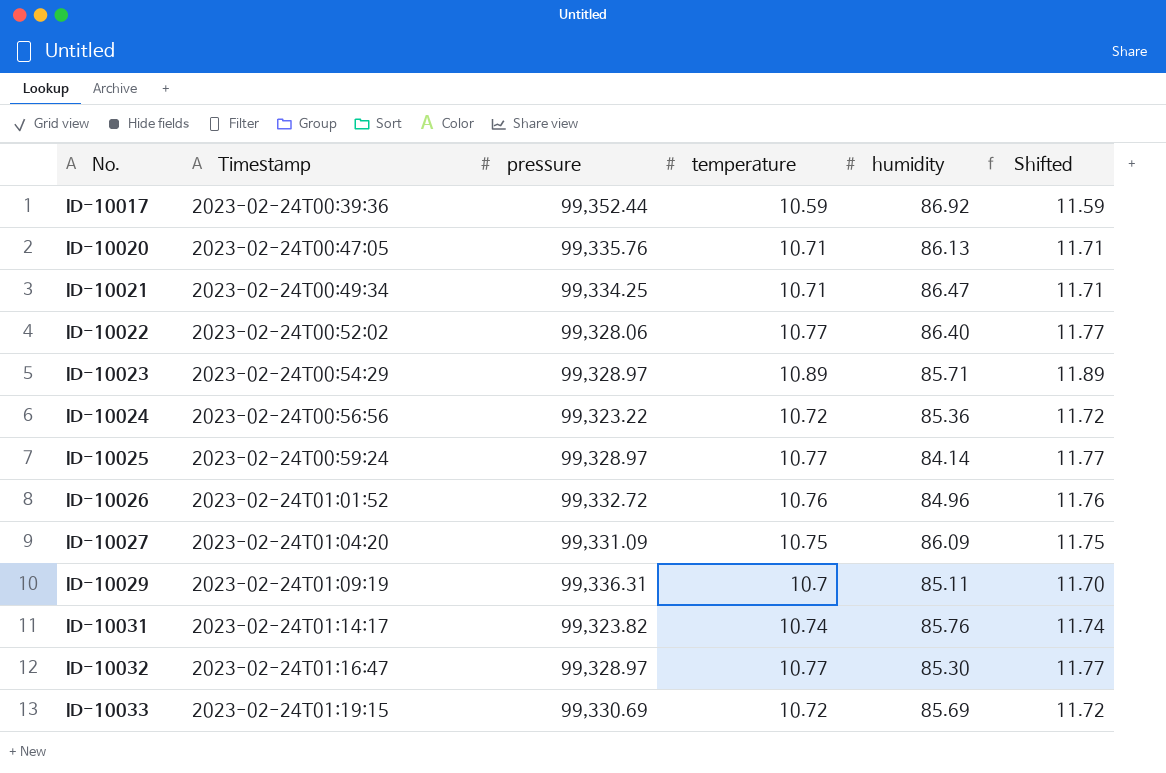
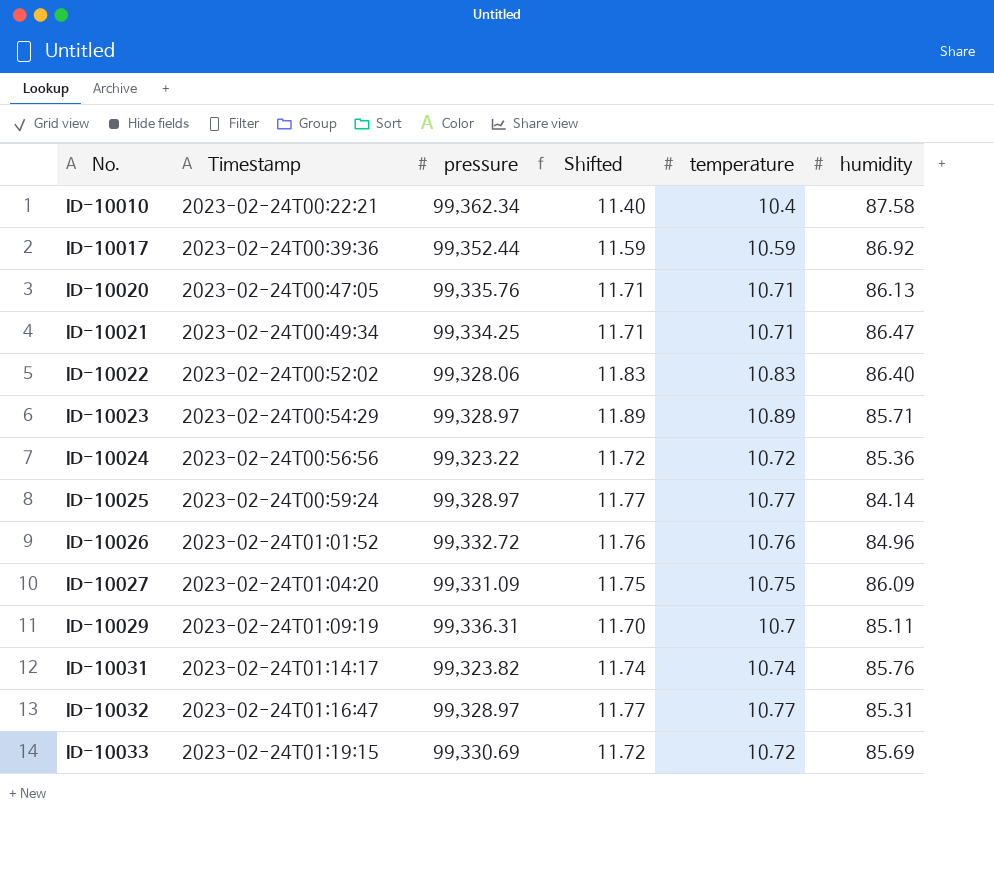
column Shifted | position: 6 -> 4
row ID-10010: none -> 2023-02-24T00:22:21 | 99,362.34 | 11.40 | 10.4 | 87.58
ID-10022 | Shifted: 11.77 -> 11.83
ID-10022 | temperature: 10.77 -> 10.83
ID-10032 | humidity: 85.30 -> 85.31

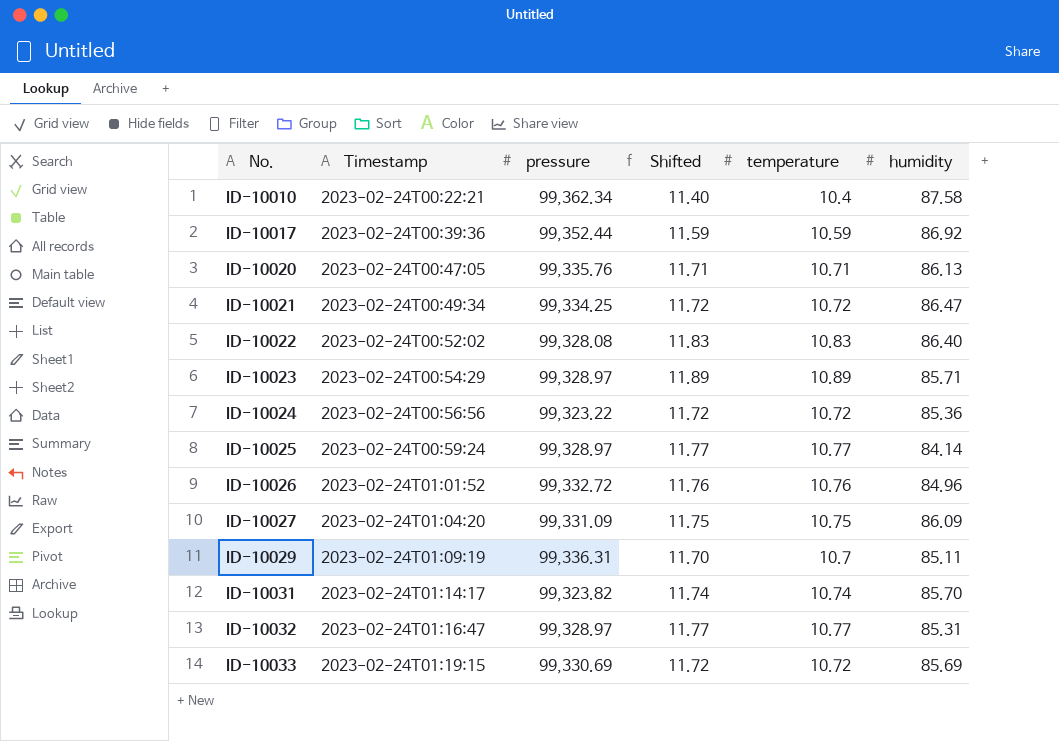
ID-10021 | Shifted: 11.71 -> 11.72
ID-10021 | temperature: 10.71 -> 10.72
ID-10022 | pressure: 99,328.06 -> 99,328.08
ID-10031 | humidity: 85.76 -> 85.70

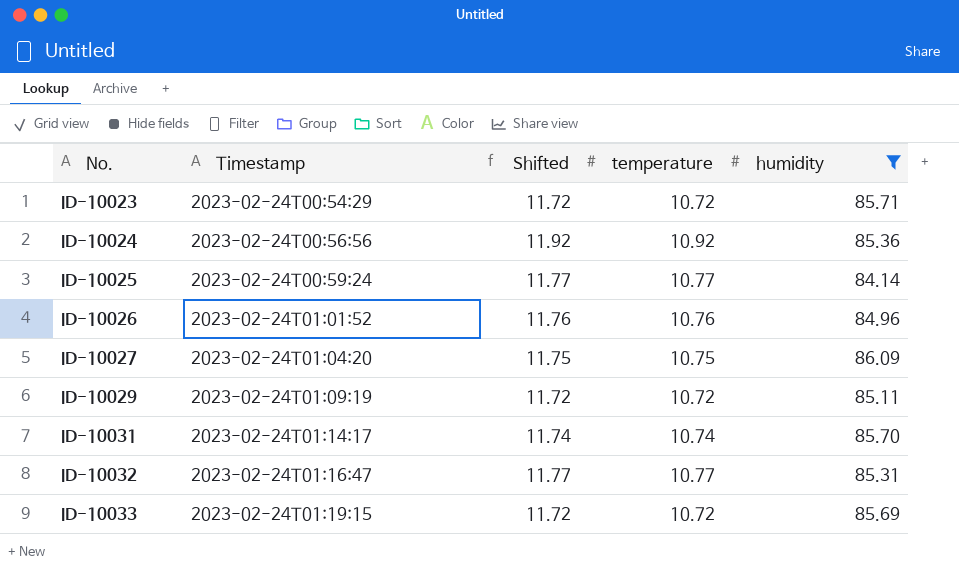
filter: none -> humidity <= 86.09
column pressure | position: 3 -> none
ID-10023 | Shifted: 11.89 -> 11.72
ID-10023 | temperature: 10.89 -> 10.72
ID-10024 | Shifted: 11.72 -> 11.92
ID-10024 | temperature: 10.72 -> 10.92
ID-10029 | Shifted: 11.70 -> 11.72
ID-10029 | temperature: 10.7 -> 10.72

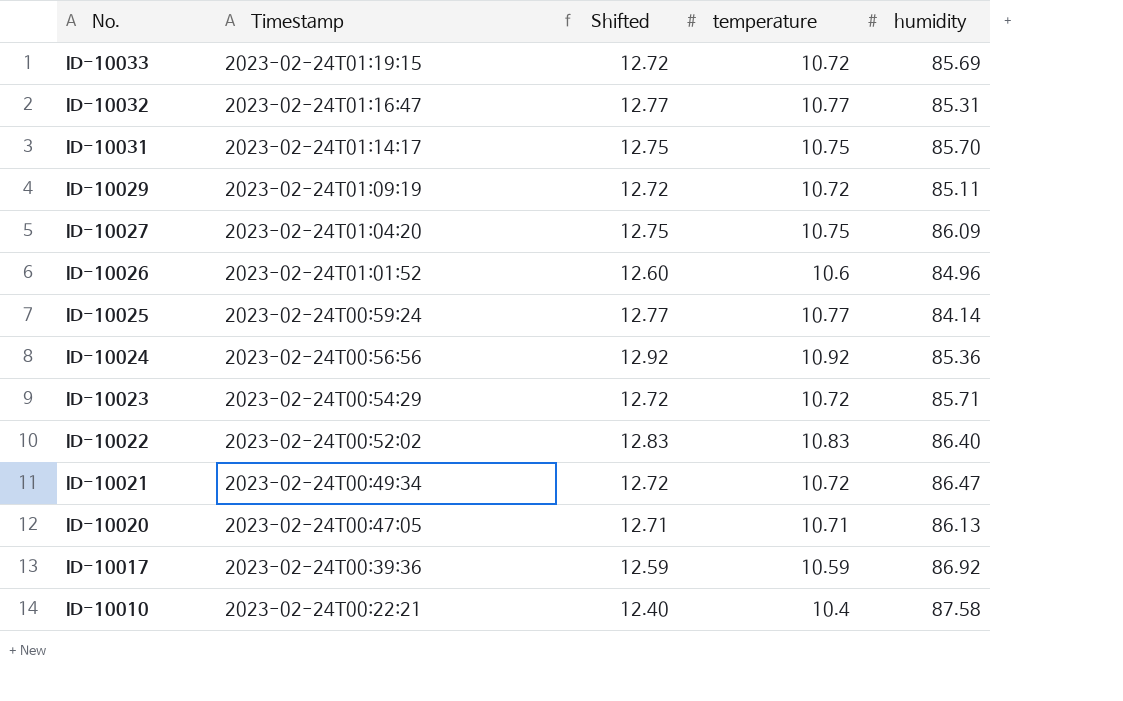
filter: humidity <= 86.09 -> none
row order: No. ascending -> No. descending
column Shifted | formula: [temperature] + 1 -> [temperature] + 2
ID-10031 | temperature: 10.74 -> 10.75
ID-10026 | temperature: 10.76 -> 10.6

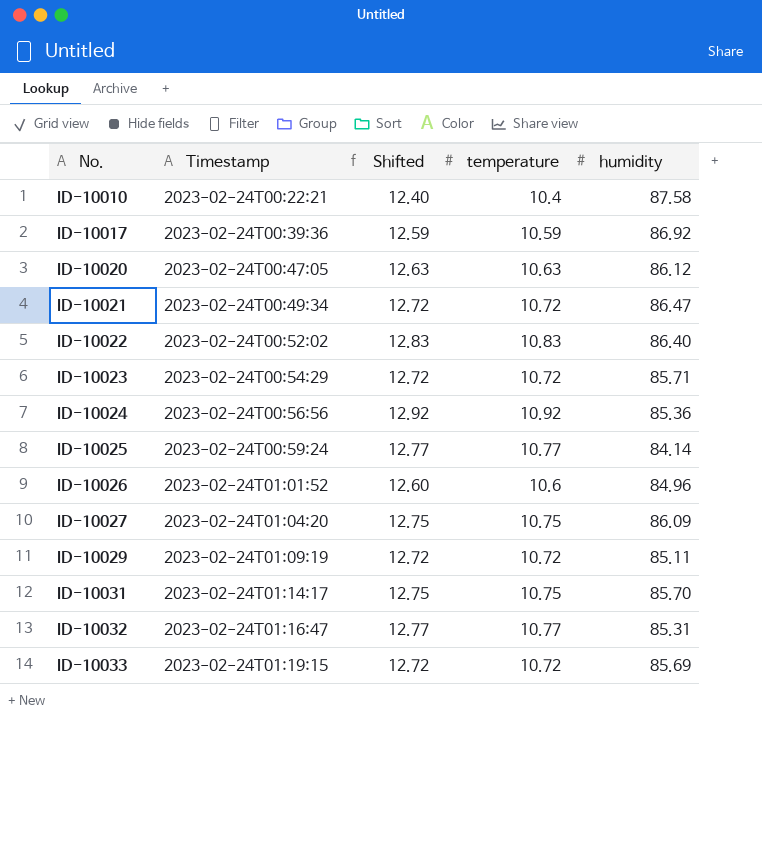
row order: No. descending -> No. ascending
ID-10020 | Shifted: 12.71 -> 12.63
ID-10020 | temperature: 10.71 -> 10.63
ID-10020 | humidity: 86.13 -> 86.12

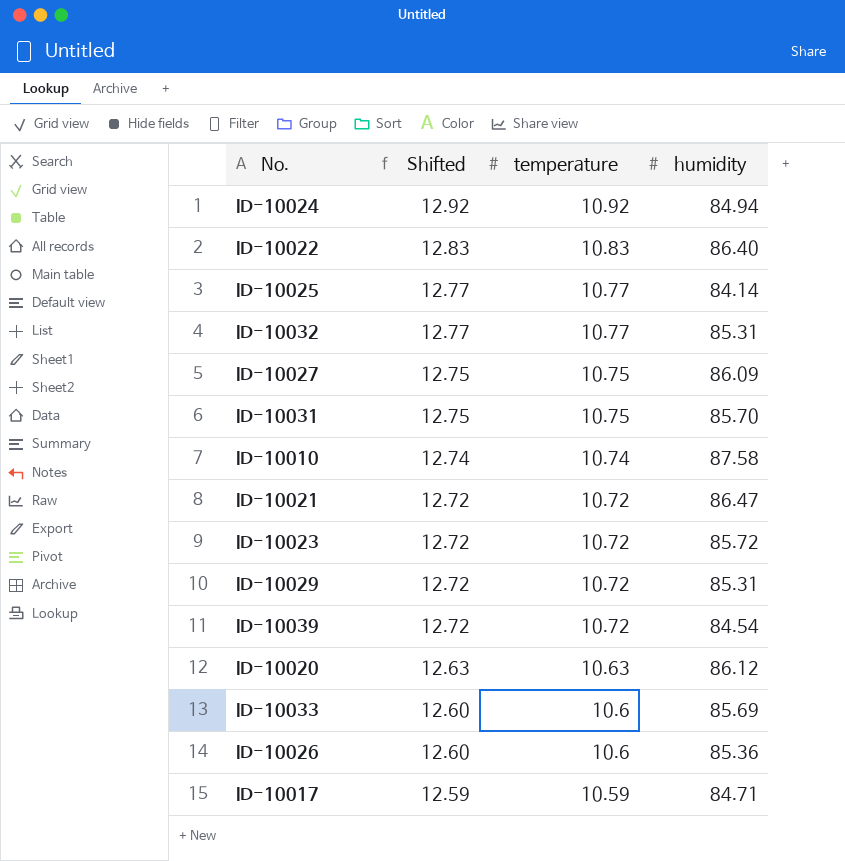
row order: No. ascending -> Shifted descending
column Timestamp | position: 2 -> none
ID-10024 | humidity: 85.36 -> 84.94
ID-10010 | Shifted: 12.40 -> 12.74
ID-10010 | temperature: 10.4 -> 10.74
ID-10023 | humidity: 85.71 -> 85.72
ID-10029 | humidity: 85.11 -> 85.31
row ID-10039: none -> 12.72 | 10.72 | 84.54
ID-10033 | Shifted: 12.72 -> 12.60
ID-10033 | temperature: 10.72 -> 10.6
ID-10026 | humidity: 84.96 -> 85.36
ID-10017 | humidity: 86.92 -> 84.71

